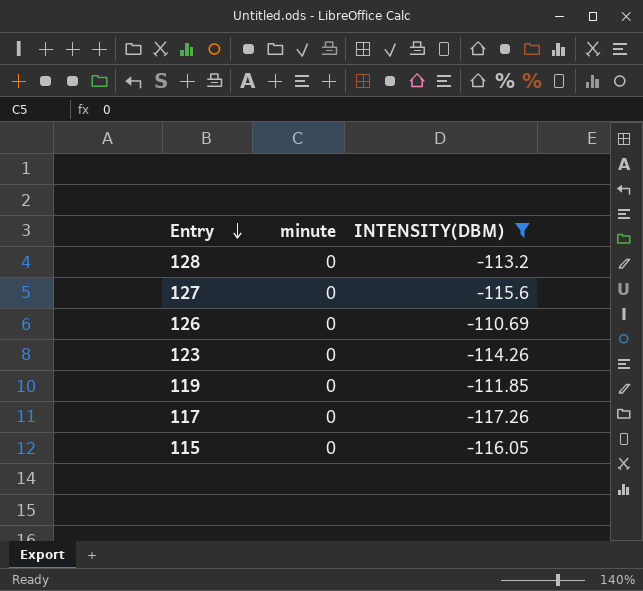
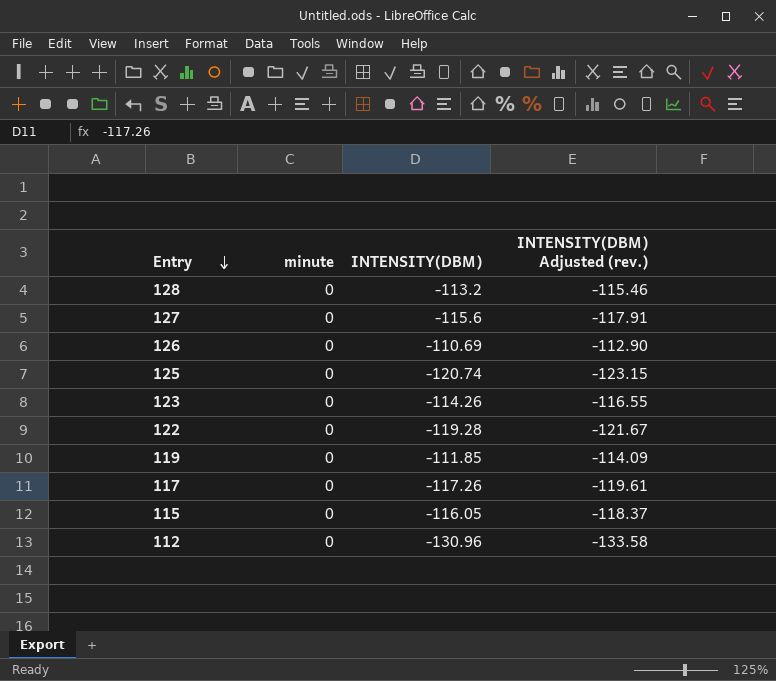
filter: INTENSITY(DBM) >= -117.26 -> none
column INTENSITY(DBM) Adjusted (rev.) | formula: none -> [INTENSITY(DBM)] * 1.02

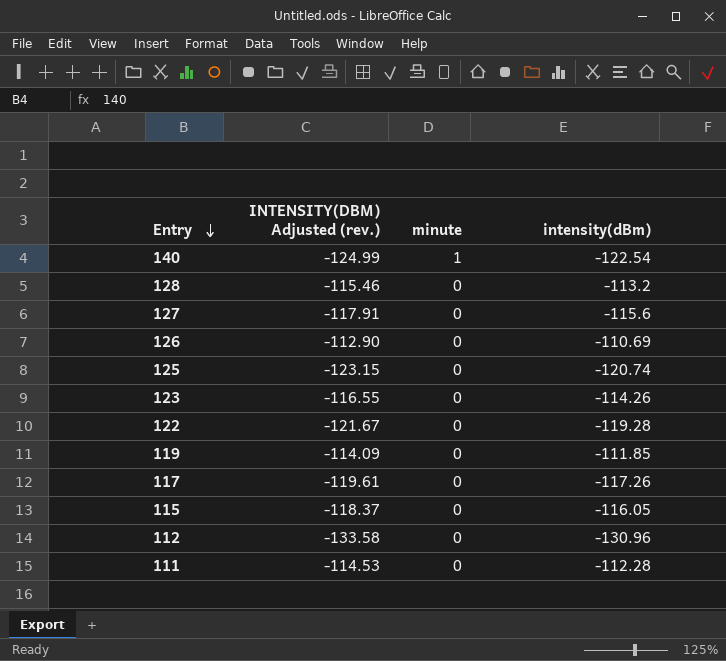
column INTENSITY(DBM) Adjusted (rev.) | position: 4 -> 2
column name: INTENSITY(DBM) -> intensity(dBm)
row 140: none -> -124.99 | 1 | -122.54
row 111: none -> -114.53 | 0 | -112.28

